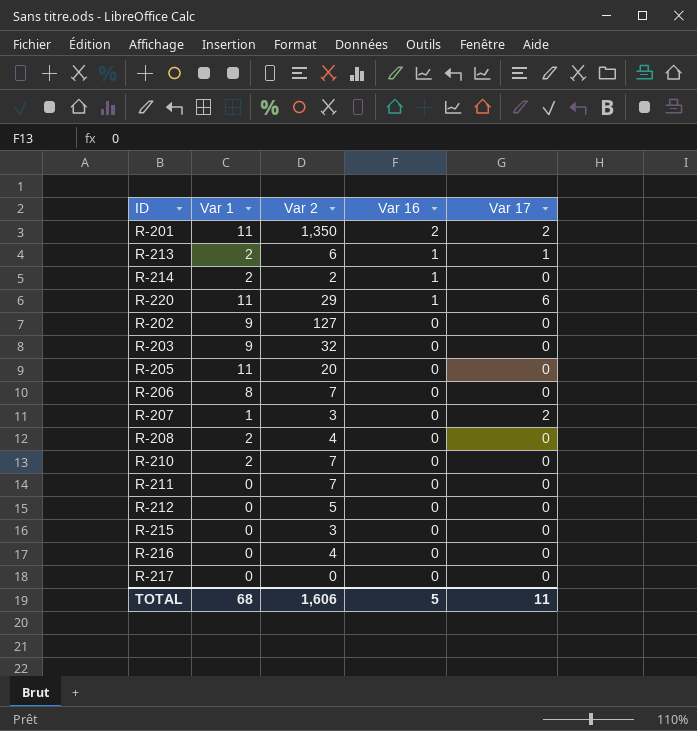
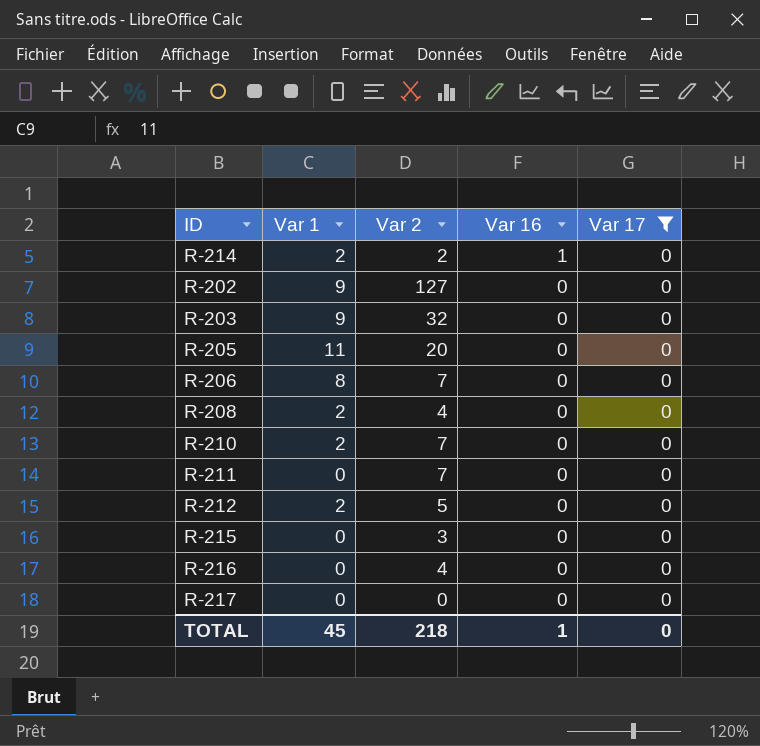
filter: none -> Var 17 = 0
R-212 | Var 1: 0 -> 2
TOTAL | Var 1: 68 -> 45
TOTAL | Var 2: 1,606 -> 218
TOTAL | Var 16: 5 -> 1
TOTAL | Var 17: 11 -> 0

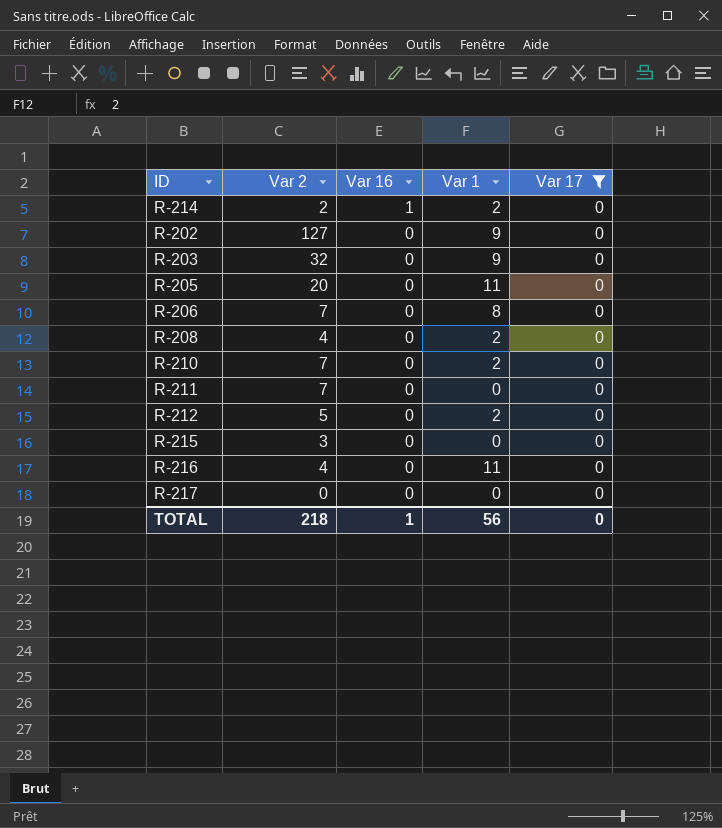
column Var 1 | position: 2 -> 4
R-216 | Var 1: 0 -> 11
TOTAL | Var 1: 45 -> 56

